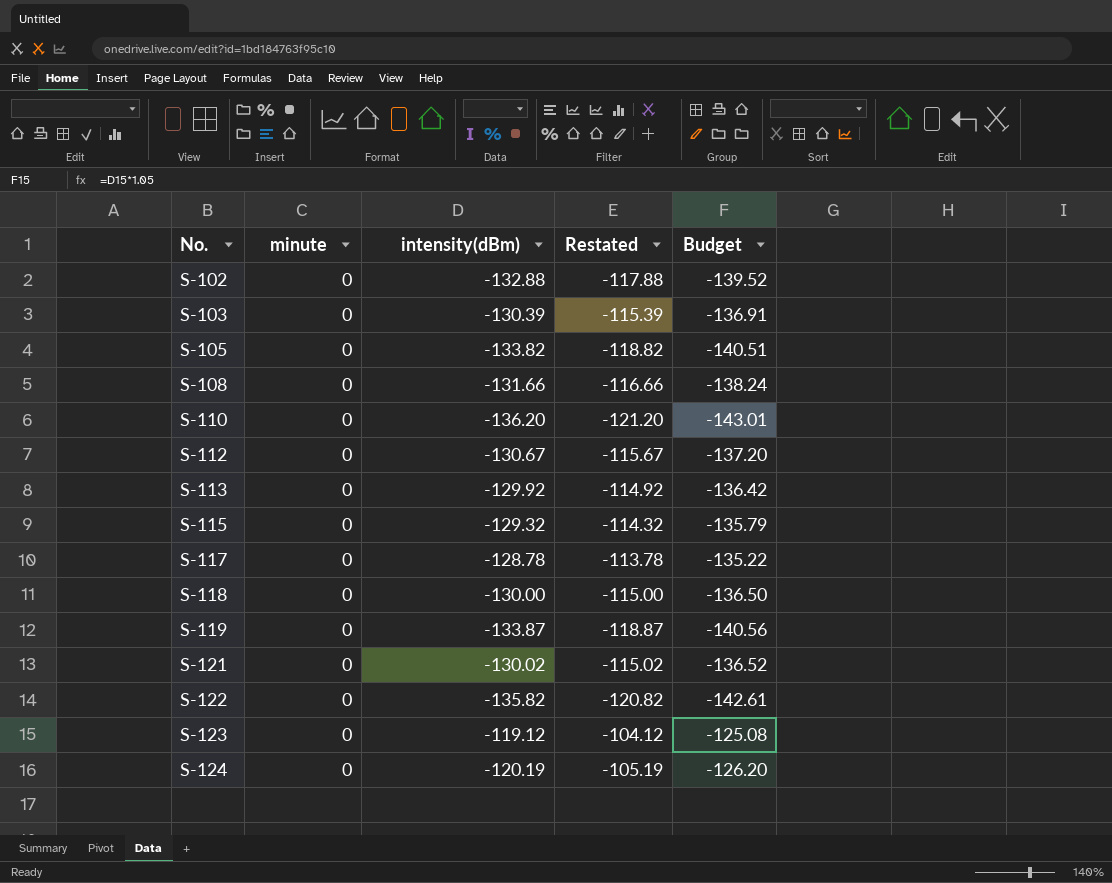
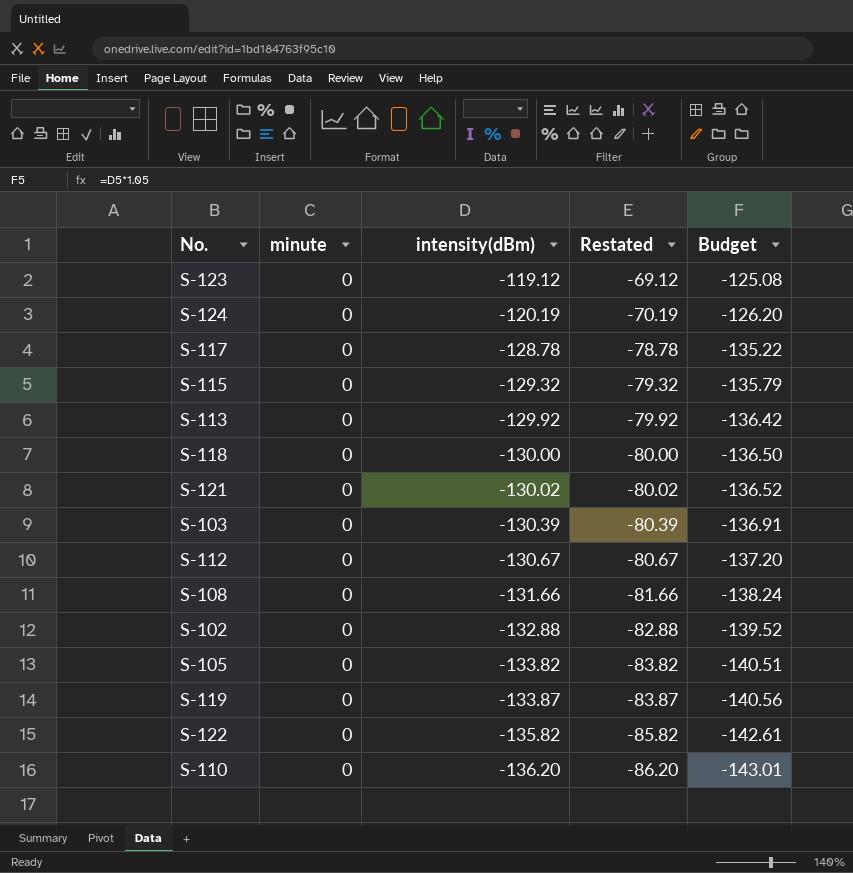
row order: No. ascending -> intensity(dBm) descending
column Restated | formula: [intensity(dBm)] + 15 -> [intensity(dBm)] + 50

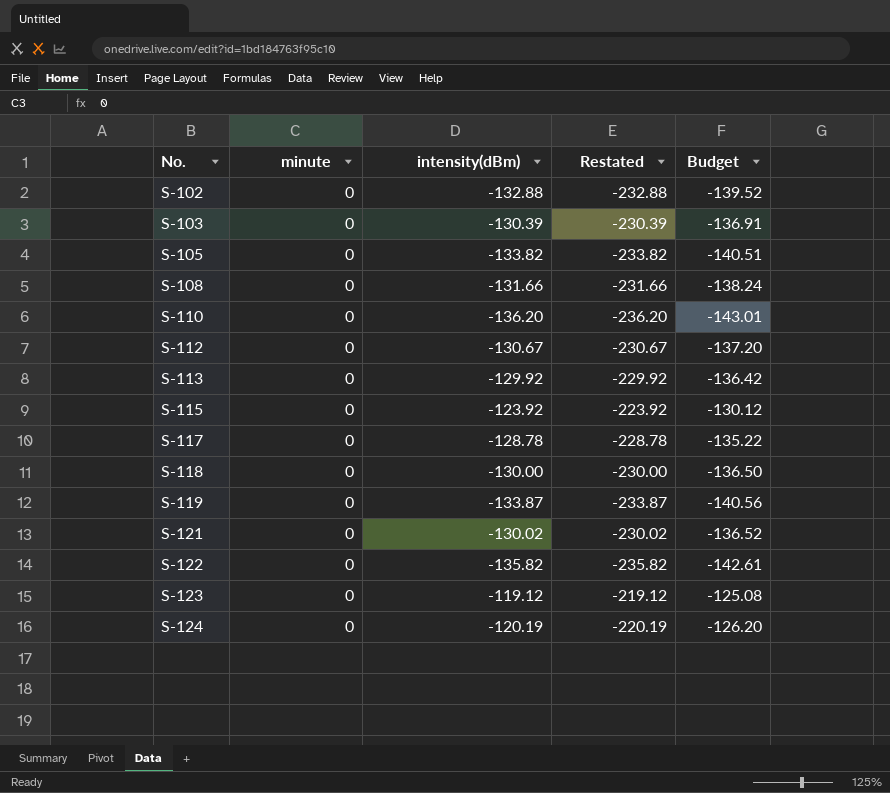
row order: intensity(dBm) descending -> No. ascending
column Restated | formula: [intensity(dBm)] + 50 -> [intensity(dBm)] - 100
S-115 | intensity(dBm): -129.32 -> -123.92
S-115 | Budget: -135.79 -> -130.12

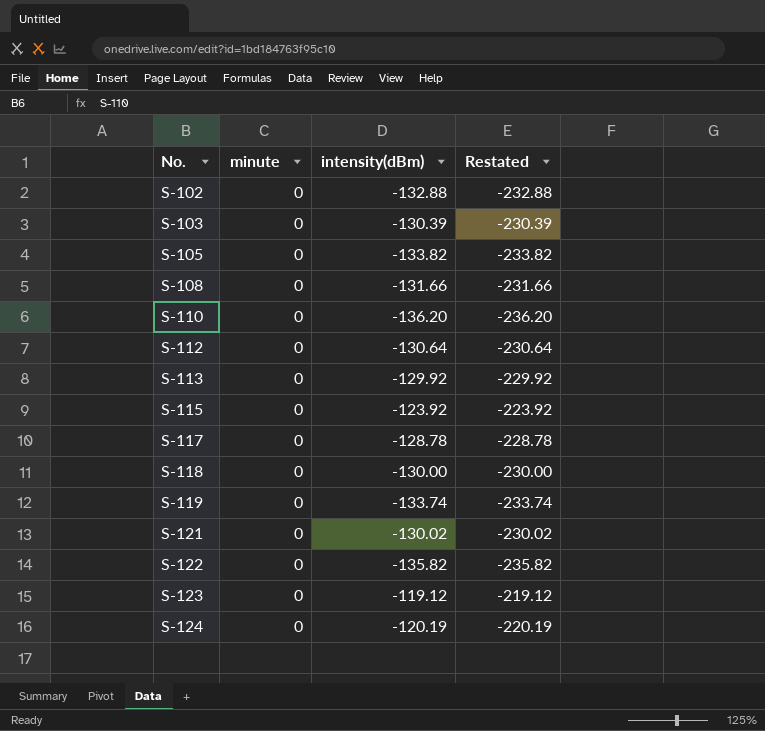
column Budget | formula: [intensity(dBm)] * 1.05 -> none
S-112 | intensity(dBm): -130.67 -> -130.64
S-112 | Restated: -230.67 -> -230.64
S-119 | intensity(dBm): -133.87 -> -133.74
S-119 | Restated: -233.87 -> -233.74

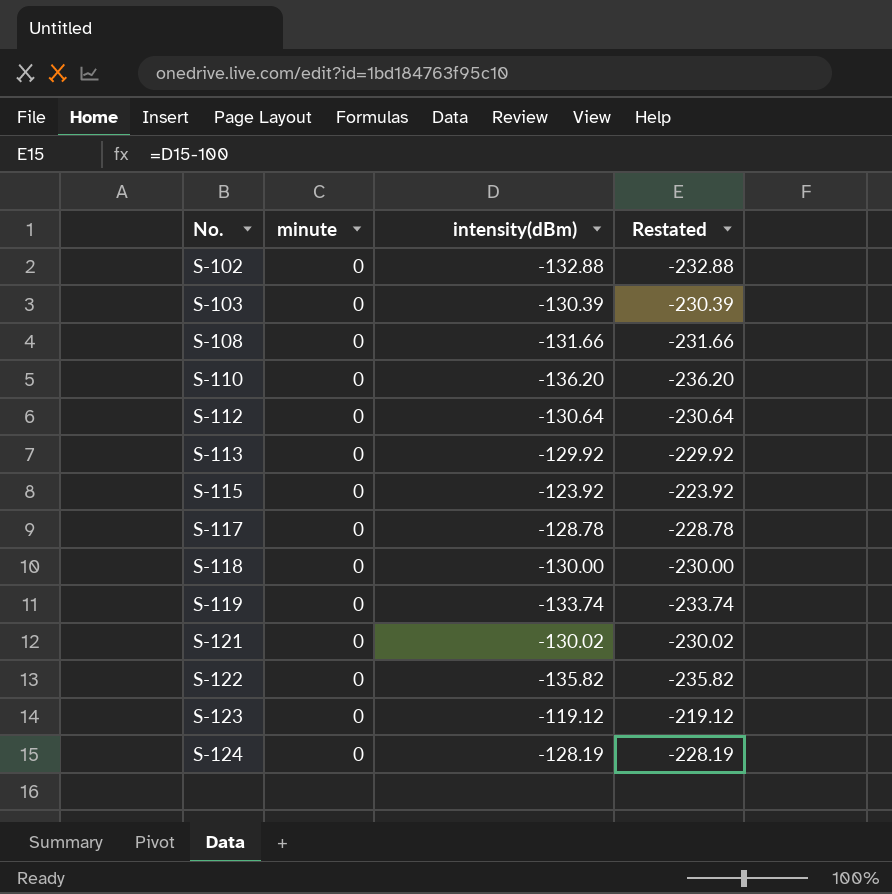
row S-105: 0 | -133.82 | -233.82 -> none
S-124 | intensity(dBm): -120.19 -> -128.19
S-124 | Restated: -220.19 -> -228.19

